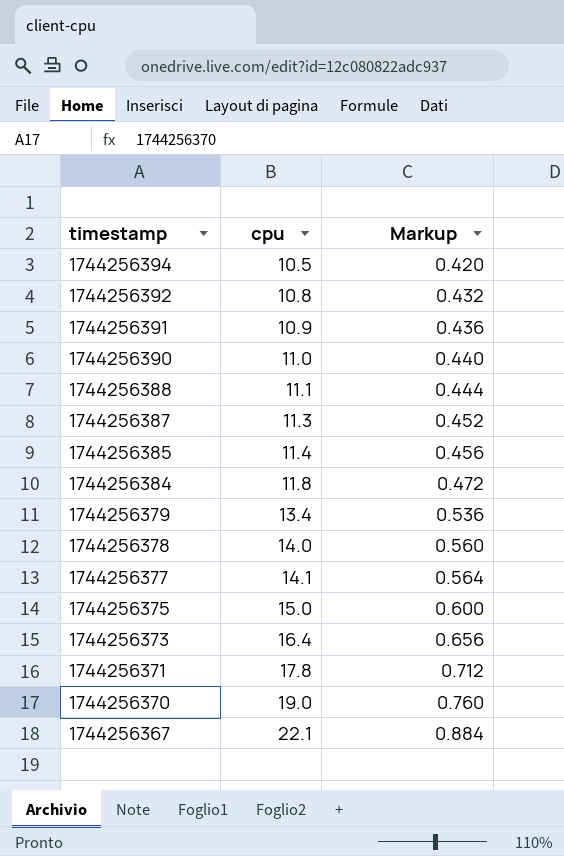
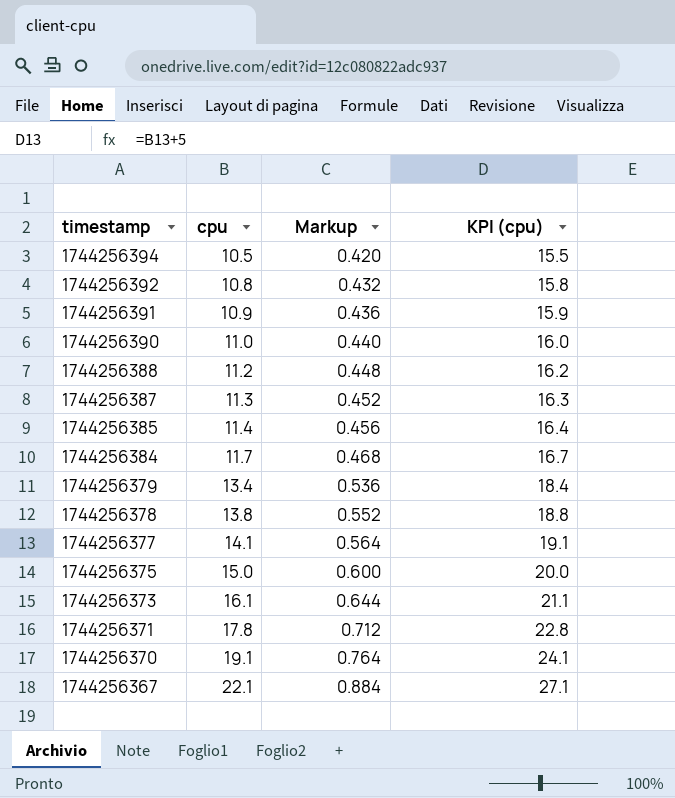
column KPI (cpu) | formula: none -> [cpu] + 5
1744256388 | cpu: 11.1 -> 11.2
1744256388 | Markup: 0.444 -> 0.448
1744256384 | cpu: 11.8 -> 11.7
1744256384 | Markup: 0.472 -> 0.468
1744256378 | cpu: 14.0 -> 13.8
1744256378 | Markup: 0.560 -> 0.552
1744256373 | cpu: 16.4 -> 16.1
1744256373 | Markup: 0.656 -> 0.644
1744256370 | cpu: 19.0 -> 19.1
1744256370 | Markup: 0.760 -> 0.764

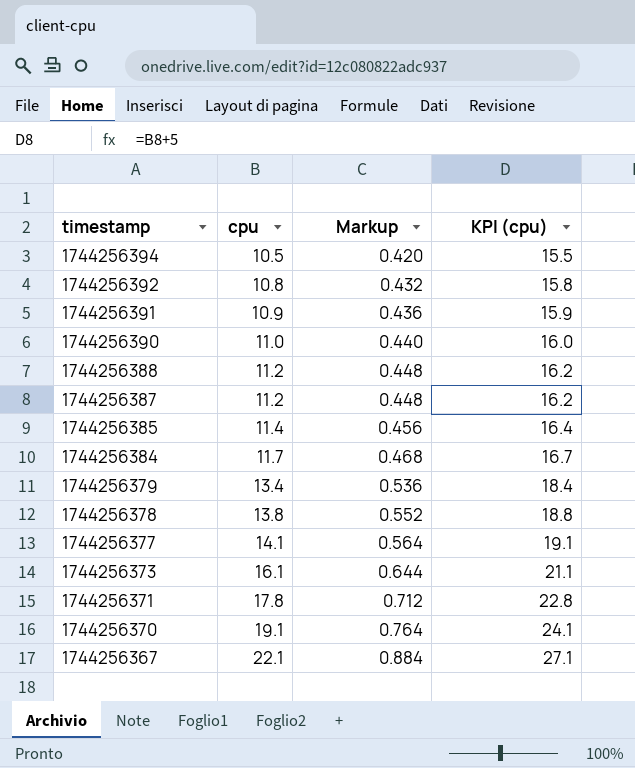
row 1744256375: 15.0 | 0.600 | 20.0 -> none
1744256387 | cpu: 11.3 -> 11.2
1744256387 | Markup: 0.452 -> 0.448
1744256387 | KPI (cpu): 16.3 -> 16.2

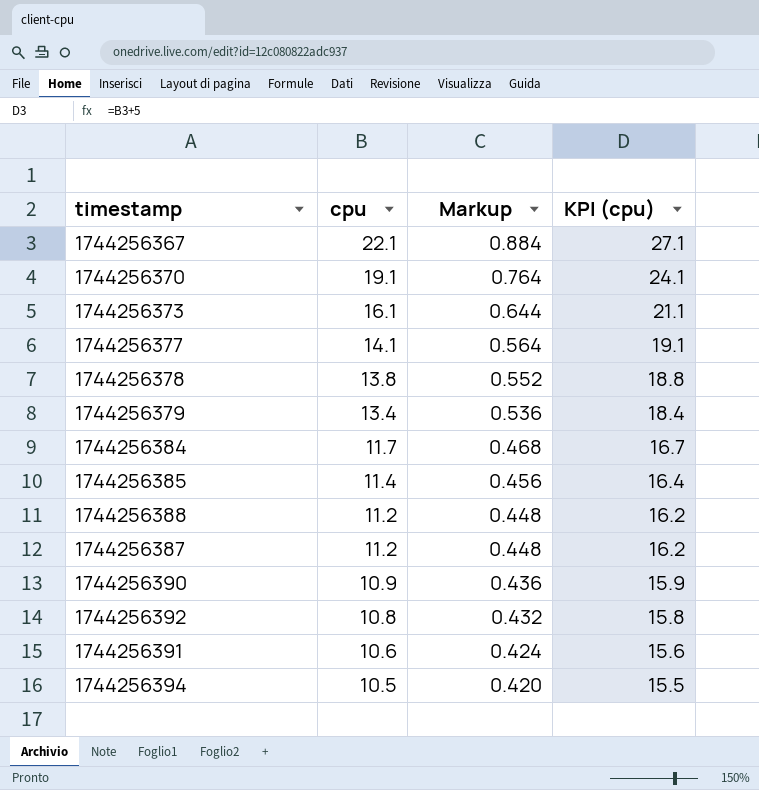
row order: timestamp descending -> cpu descending
row 1744256371: 17.8 | 0.712 | 22.8 -> none
1744256390 | cpu: 11.0 -> 10.9
1744256390 | Markup: 0.440 -> 0.436
1744256390 | KPI (cpu): 16.0 -> 15.9
1744256391 | cpu: 10.9 -> 10.6
1744256391 | Markup: 0.436 -> 0.424
1744256391 | KPI (cpu): 15.9 -> 15.6

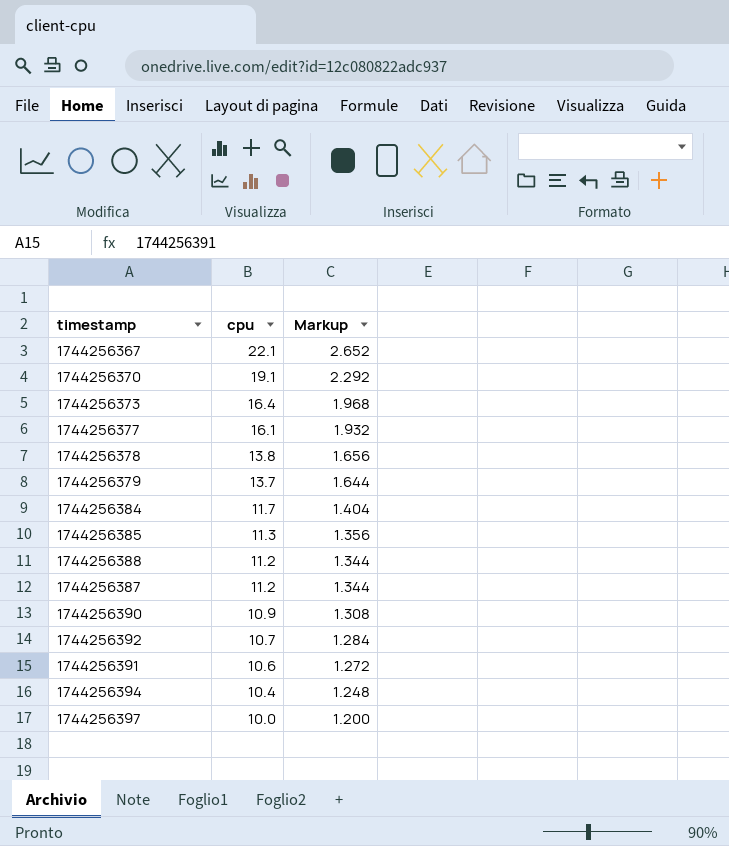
column KPI (cpu) | formula: [cpu] + 5 -> none
column Markup | formula: [cpu] * 0.04 -> [cpu] * 0.12
1744256373 | cpu: 16.1 -> 16.4
1744256377 | cpu: 14.1 -> 16.1
1744256379 | cpu: 13.4 -> 13.7
1744256385 | cpu: 11.4 -> 11.3
1744256392 | cpu: 10.8 -> 10.7
1744256394 | cpu: 10.5 -> 10.4
row 1744256397: none -> 10.0 | 1.200

